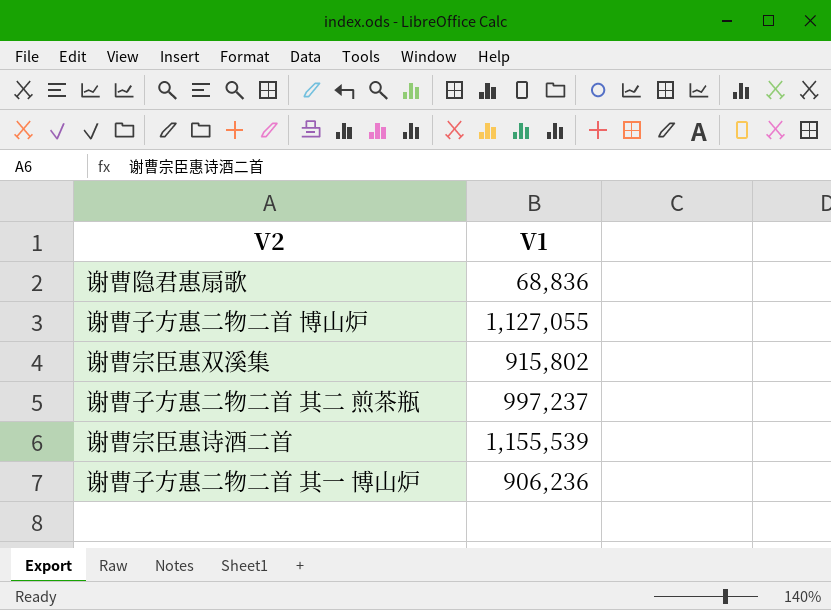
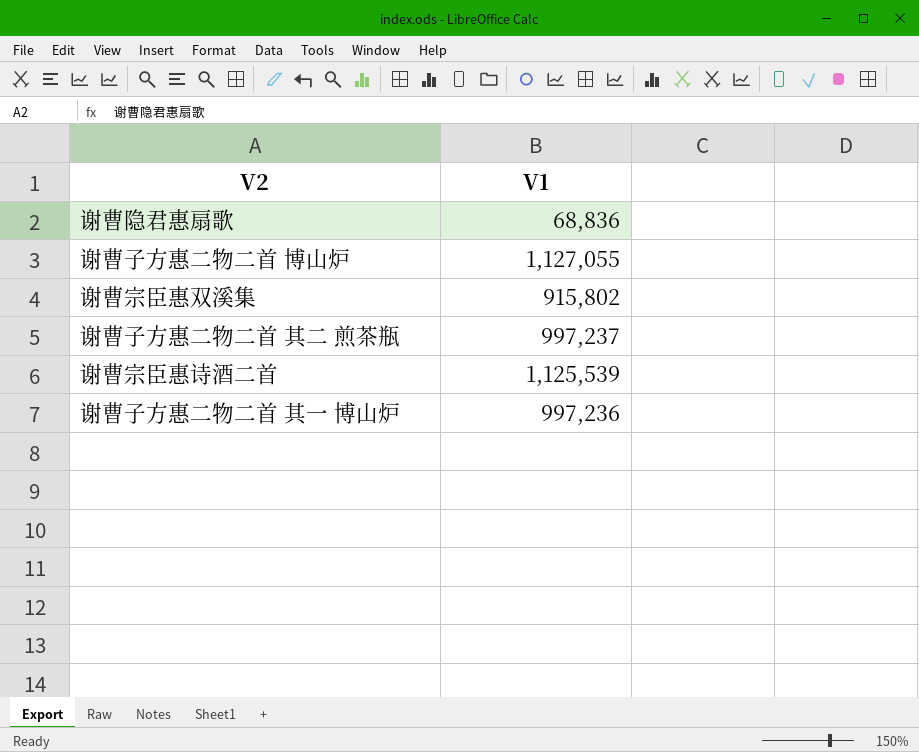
谢曹宗臣惠诗酒二首 | V1: 1,155,539 -> 1,125,539
谢曹子方惠二物二首 其一 博山炉 | V1: 906,236 -> 997,236

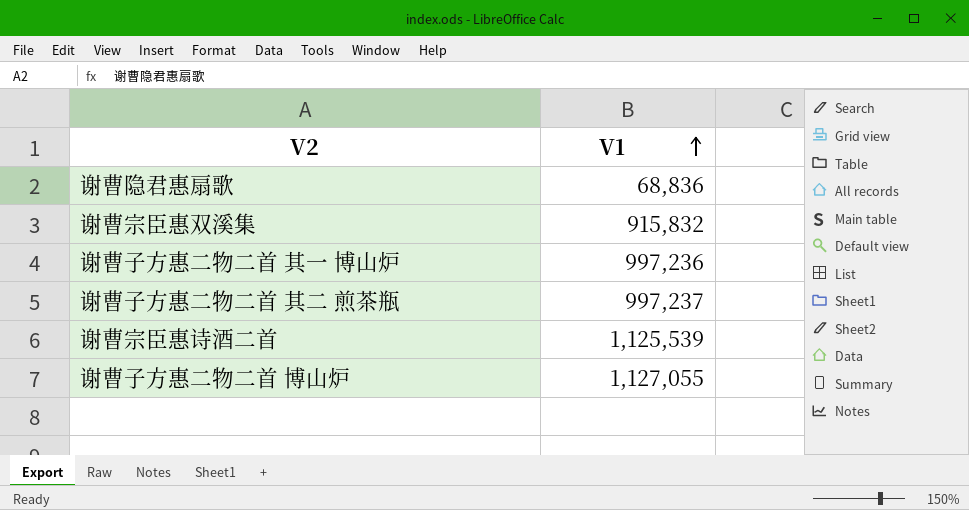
row order: none -> V1 ascending
谢曹宗臣惠双溪集 | V1: 915,802 -> 915,832

